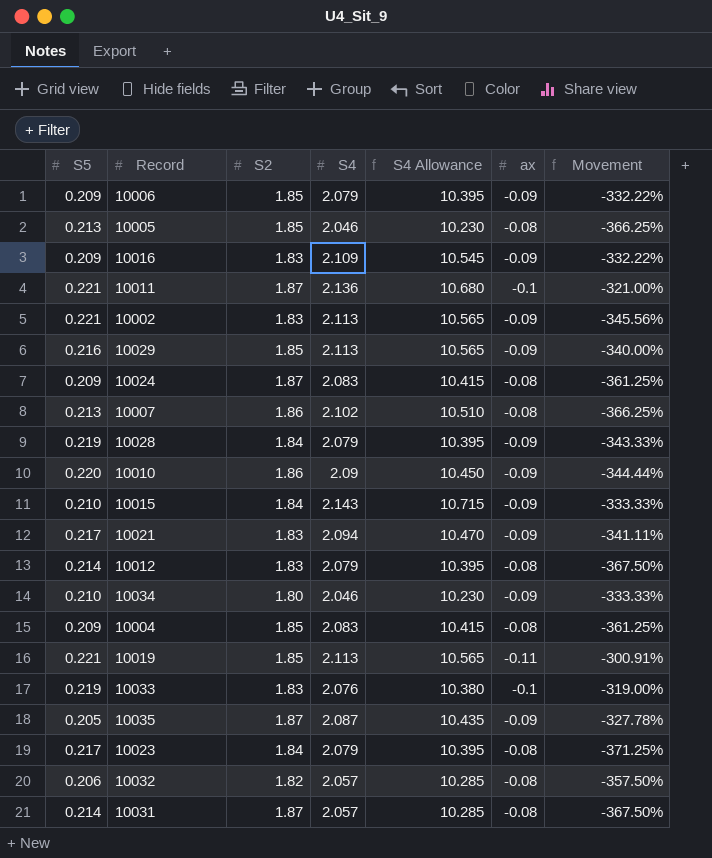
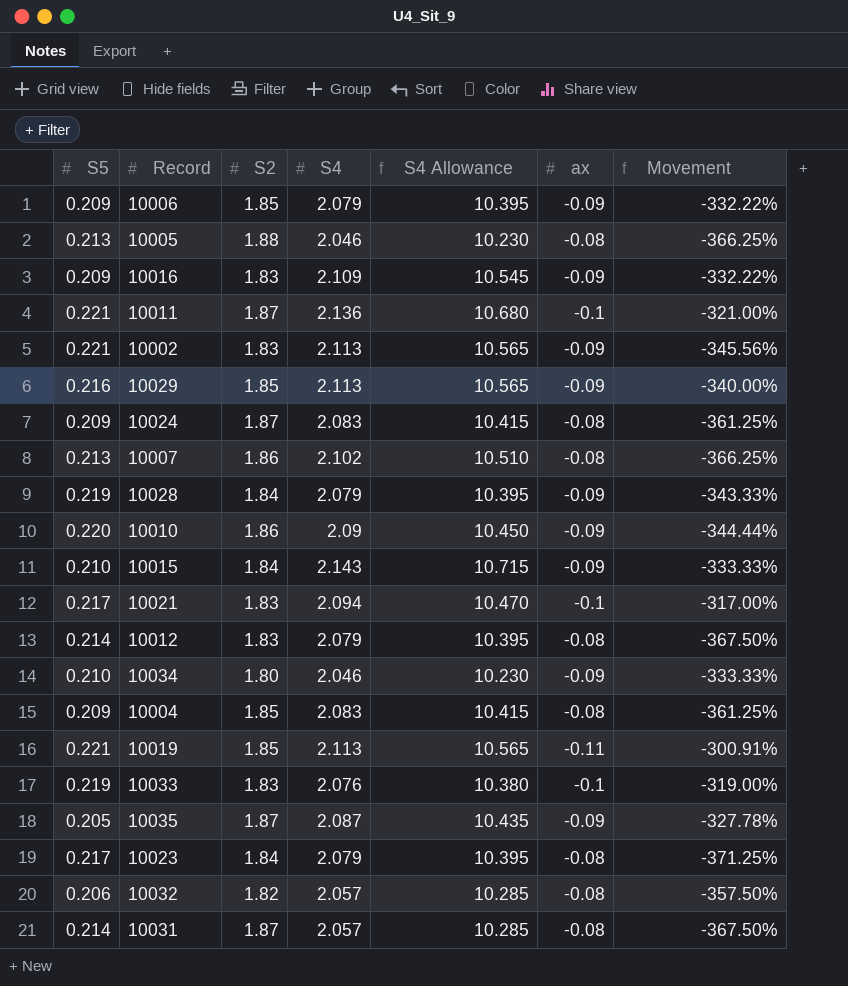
10005 | S2: 1.85 -> 1.88
10021 | ax: -0.09 -> -0.1
10021 | Movement: -341.11% -> -317.00%

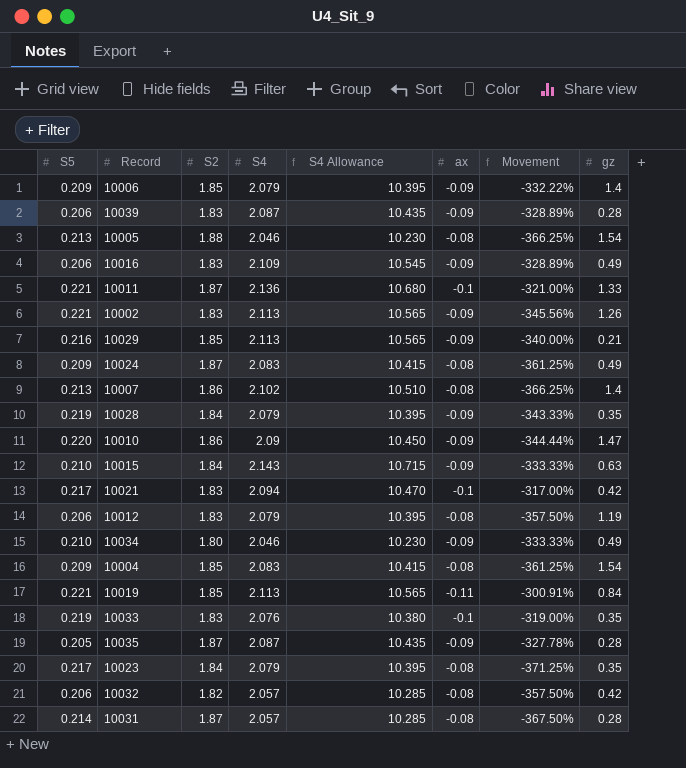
column gz | position: none -> 8
row 10039: none -> 0.206 | 1.83 | 2.087 | 10.435 | -0.09 | -328.89% | 0.28
10016 | S5: 0.209 -> 0.206
10016 | Movement: -332.22% -> -328.89%
10012 | S5: 0.214 -> 0.206
10012 | Movement: -367.50% -> -357.50%

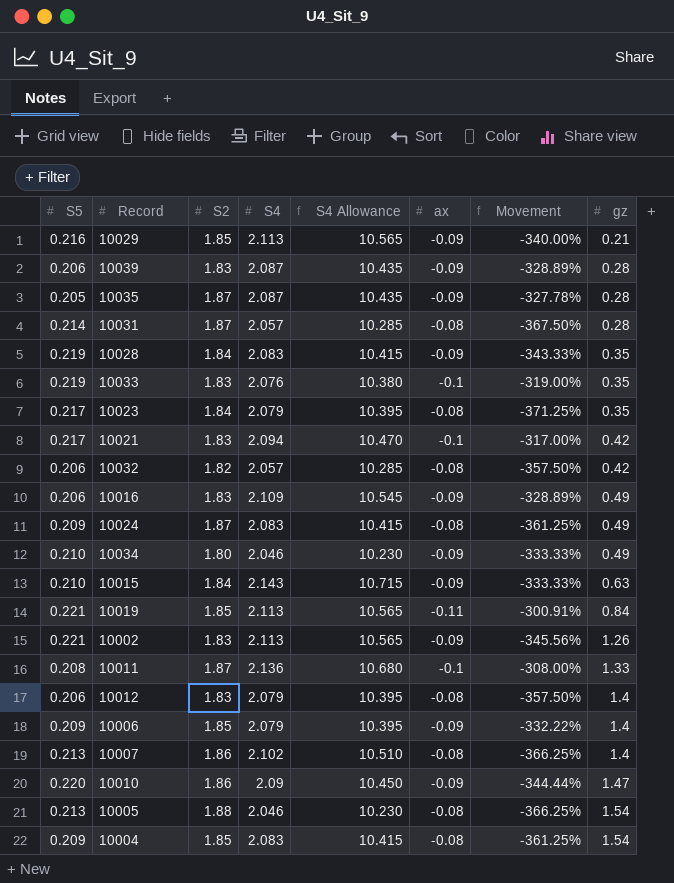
row order: none -> gz ascending
10028 | S4: 2.079 -> 2.083
10028 | S4 Allowance: 10.395 -> 10.415
10011 | S5: 0.221 -> 0.208
10011 | Movement: -321.00% -> -308.00%
10012 | gz: 1.19 -> 1.4

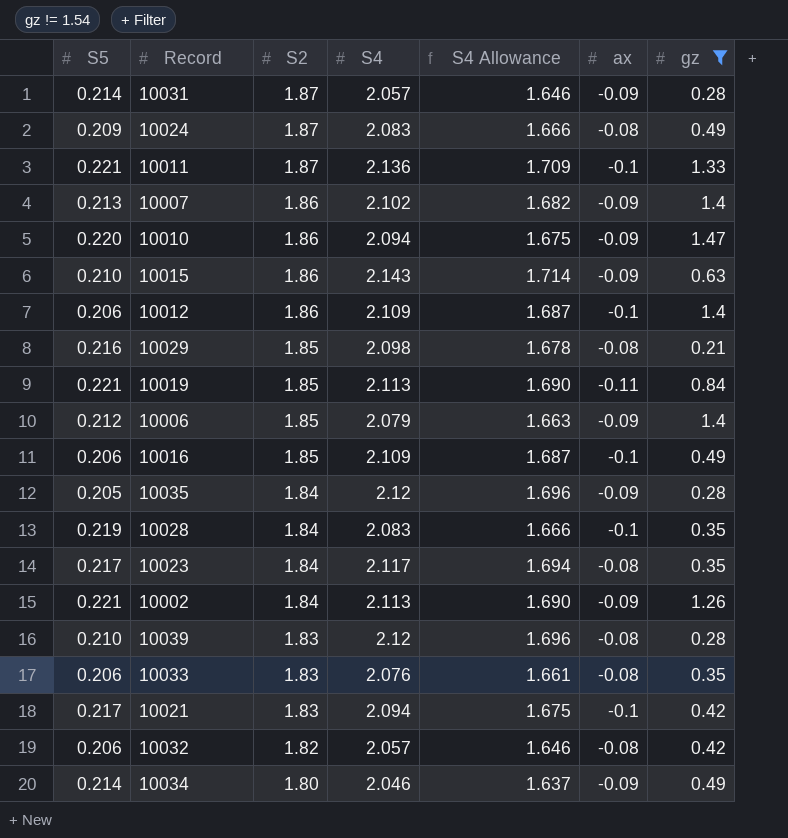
filter: none -> gz != 1.54
row order: gz ascending -> S2 descending
column Movement | formula: ([S5] - [ax]) / [ax] -> none
column S4 Allowance | formula: [S4] * 5 -> [S4] * 0.8
10031 | ax: -0.08 -> -0.09
10011 | S5: 0.208 -> 0.221
10007 | ax: -0.08 -> -0.09
10010 | S4: 2.09 -> 2.094
10015 | S2: 1.84 -> 1.86
10012 | S2: 1.83 -> 1.86
10012 | S4: 2.079 -> 2.109
10012 | ax: -0.08 -> -0.1
10029 | S4: 2.113 -> 2.098
10029 | ax: -0.09 -> -0.08
10006 | S5: 0.209 -> 0.212
10016 | S2: 1.83 -> 1.85
10016 | ax: -0.09 -> -0.1
10035 | S2: 1.87 -> 1.84
10035 | S4: 2.087 -> 2.12
10028 | ax: -0.09 -> -0.1
10023 | S4: 2.079 -> 2.117
10002 | S2: 1.83 -> 1.84
10039 | S5: 0.206 -> 0.210
10039 | S4: 2.087 -> 2.12
10039 | ax: -0.09 -> -0.08
10033 | S5: 0.219 -> 0.206
10033 | ax: -0.1 -> -0.08
10034 | S5: 0.210 -> 0.214

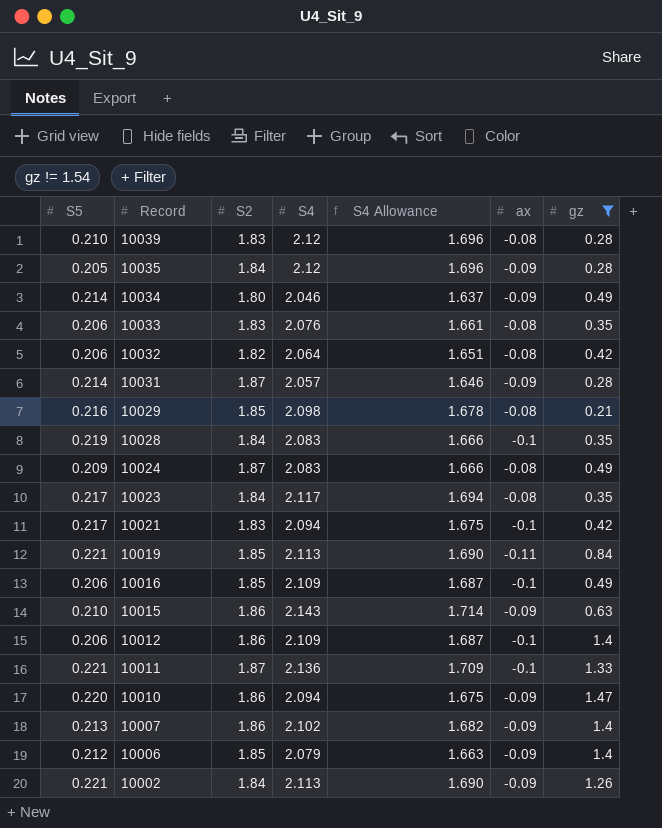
row order: S2 descending -> Record descending
10032 | S4: 2.057 -> 2.064
10032 | S4 Allowance: 1.646 -> 1.651

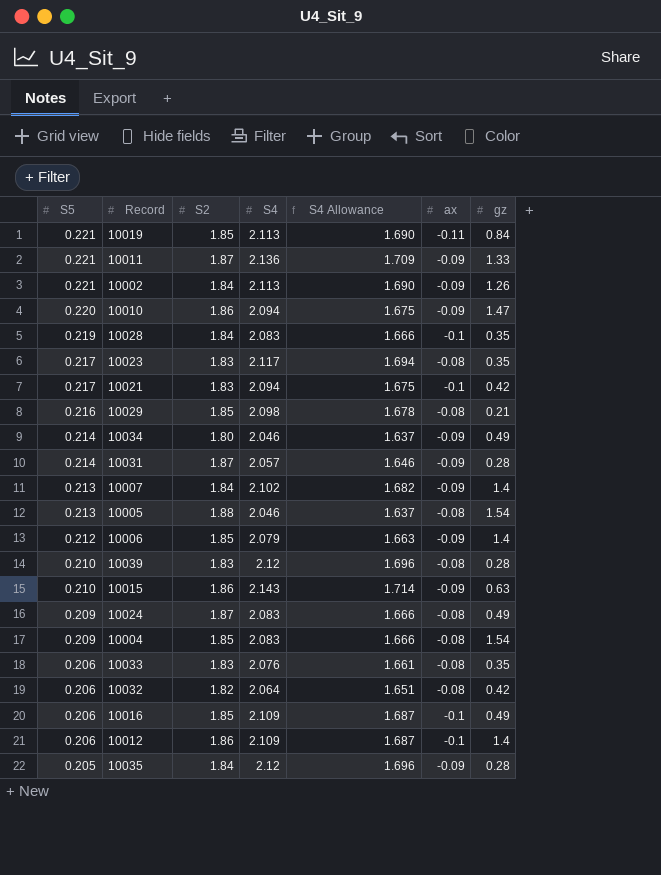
filter: gz != 1.54 -> none
row order: Record descending -> S5 descending
10011 | ax: -0.1 -> -0.09
10023 | S2: 1.84 -> 1.83
10007 | S2: 1.86 -> 1.84

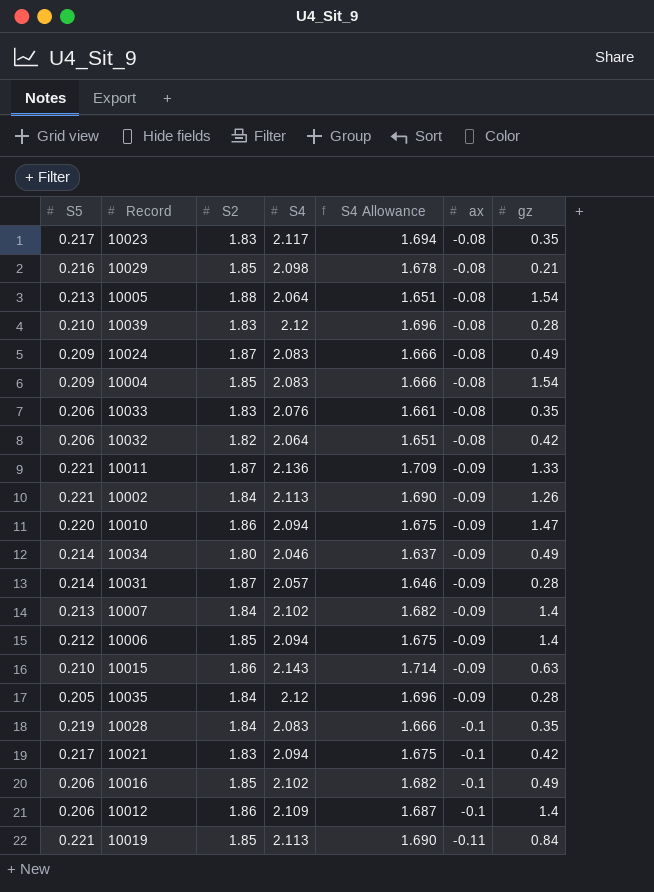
row order: S5 descending -> ax descending
10005 | S4: 2.046 -> 2.064
10005 | S4 Allowance: 1.637 -> 1.651
10006 | S4: 2.079 -> 2.094
10006 | S4 Allowance: 1.663 -> 1.675
10016 | S4: 2.109 -> 2.102
10016 | S4 Allowance: 1.687 -> 1.682

